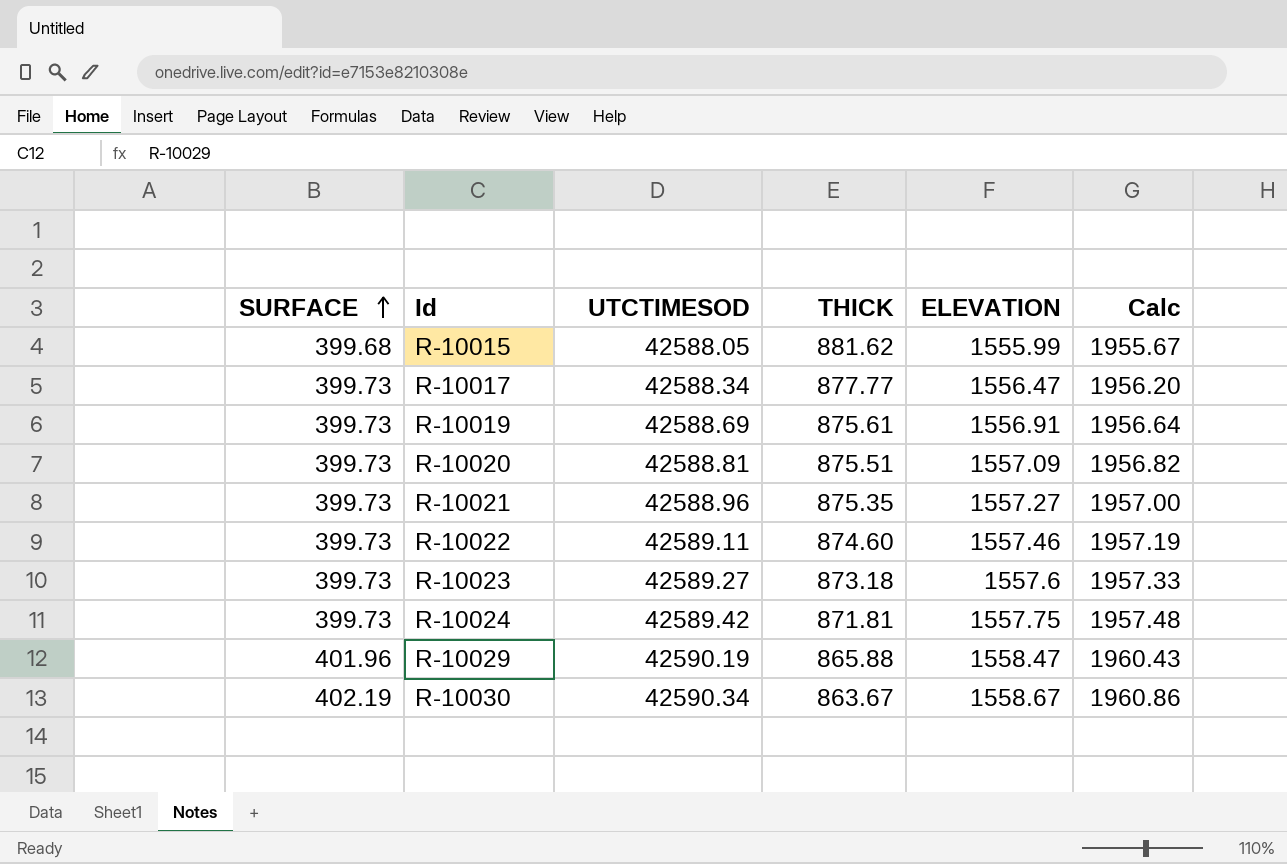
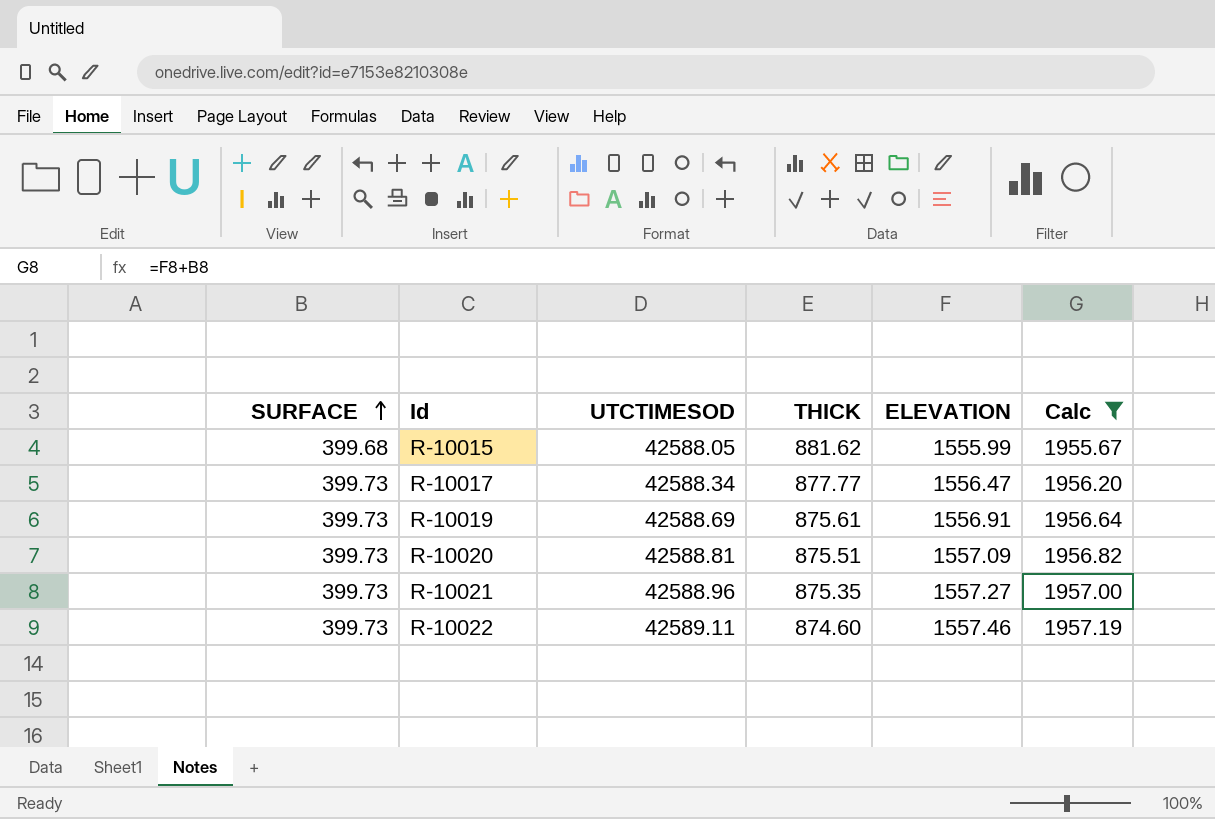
filter: none -> Calc <= 1957.19

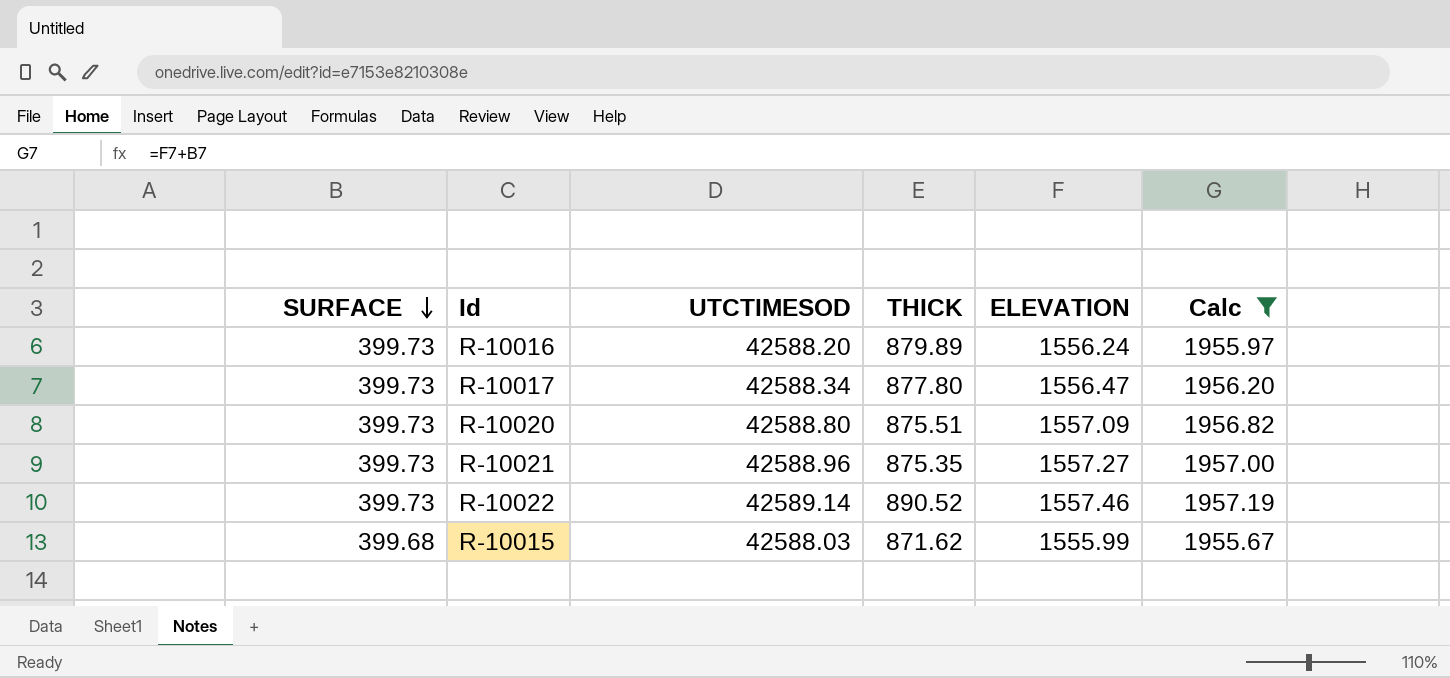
row order: SURFACE ascending -> SURFACE descending
row R-10019: 399.73 | 42588.69 | 875.61 | 1556.91 | 1956.64 -> none
row R-10016: none -> 399.73 | 42588.20 | 879.89 | 1556.24 | 1955.97
R-10017 | THICK: 877.77 -> 877.80
R-10020 | UTCTIMESOD: 42588.81 -> 42588.80
R-10022 | UTCTIMESOD: 42589.11 -> 42589.14
R-10022 | THICK: 874.60 -> 890.52
R-10015 | UTCTIMESOD: 42588.05 -> 42588.03
R-10015 | THICK: 881.62 -> 871.62

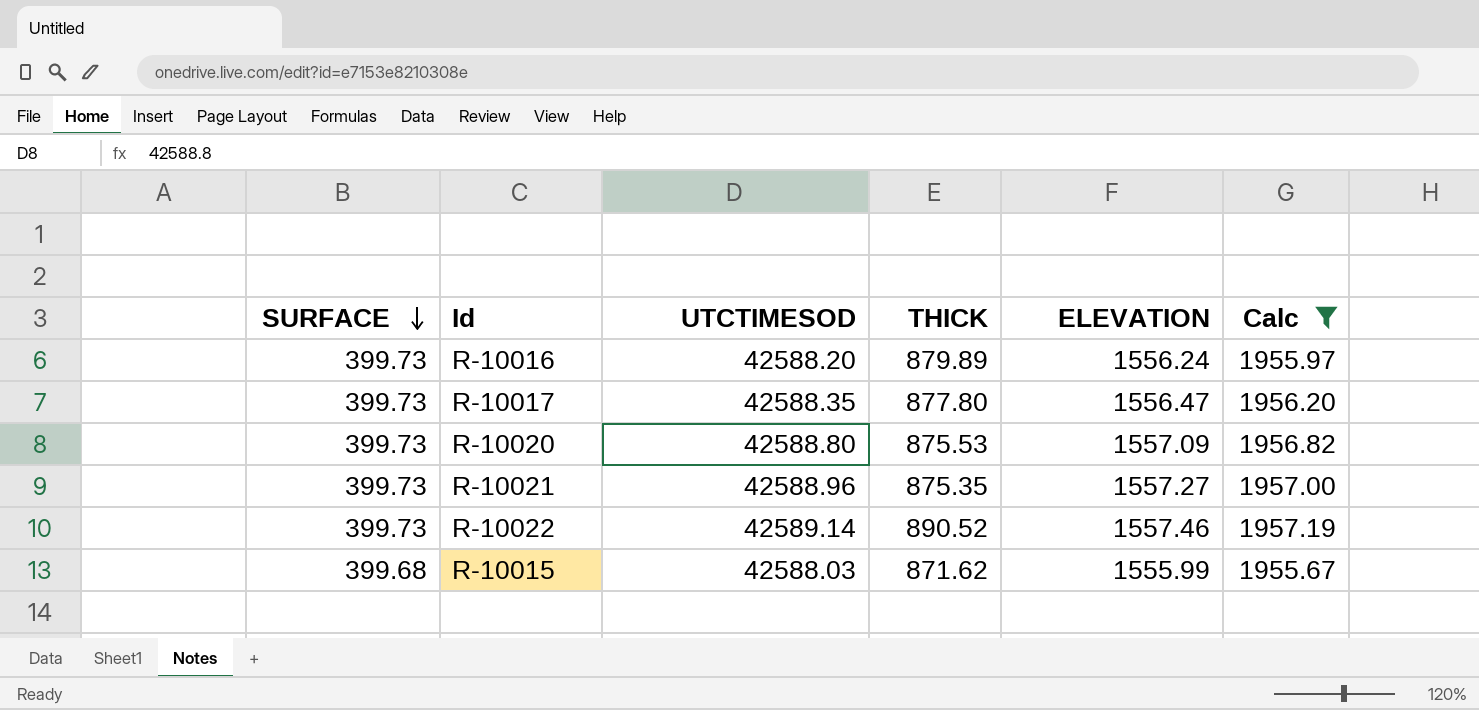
R-10017 | UTCTIMESOD: 42588.34 -> 42588.35
R-10020 | THICK: 875.51 -> 875.53

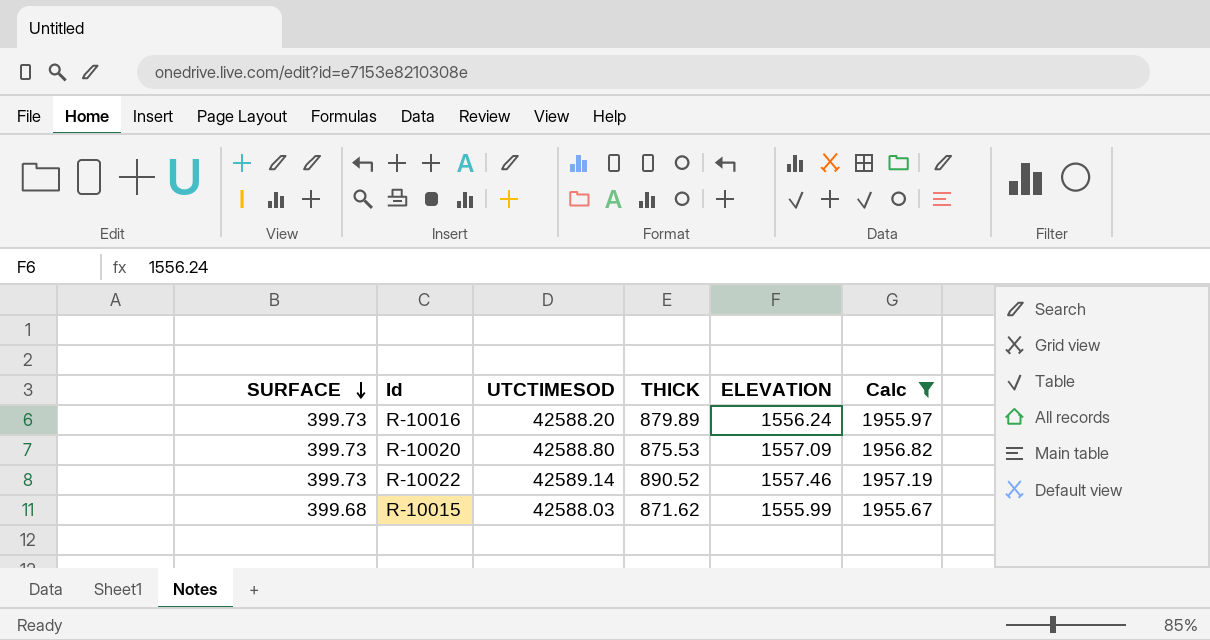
row R-10017: 399.73 | 42588.35 | 877.80 | 1556.47 | 1956.20 -> none
row R-10021: 399.73 | 42588.96 | 875.35 | 1557.27 | 1957.00 -> none

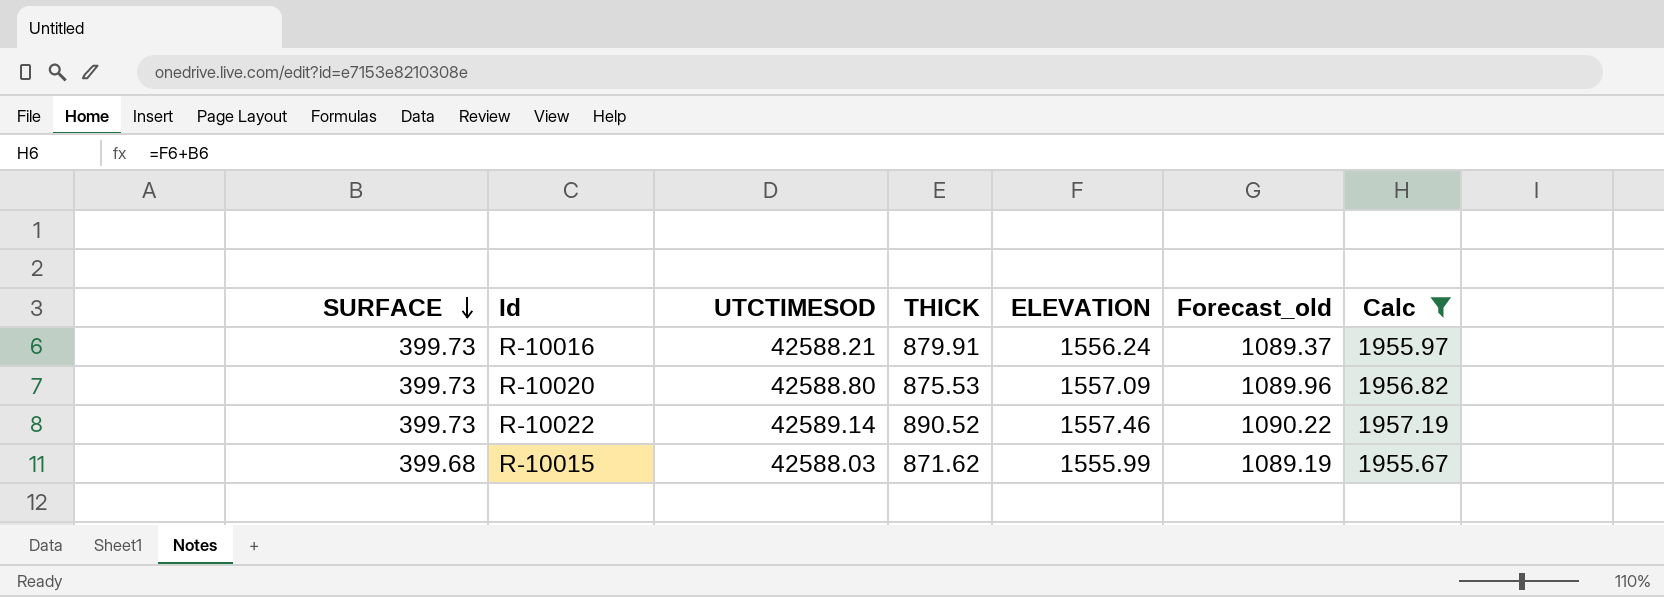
column Forecast_old | formula: none -> [ELEVATION] * 0.7
R-10016 | UTCTIMESOD: 42588.20 -> 42588.21
R-10016 | THICK: 879.89 -> 879.91

